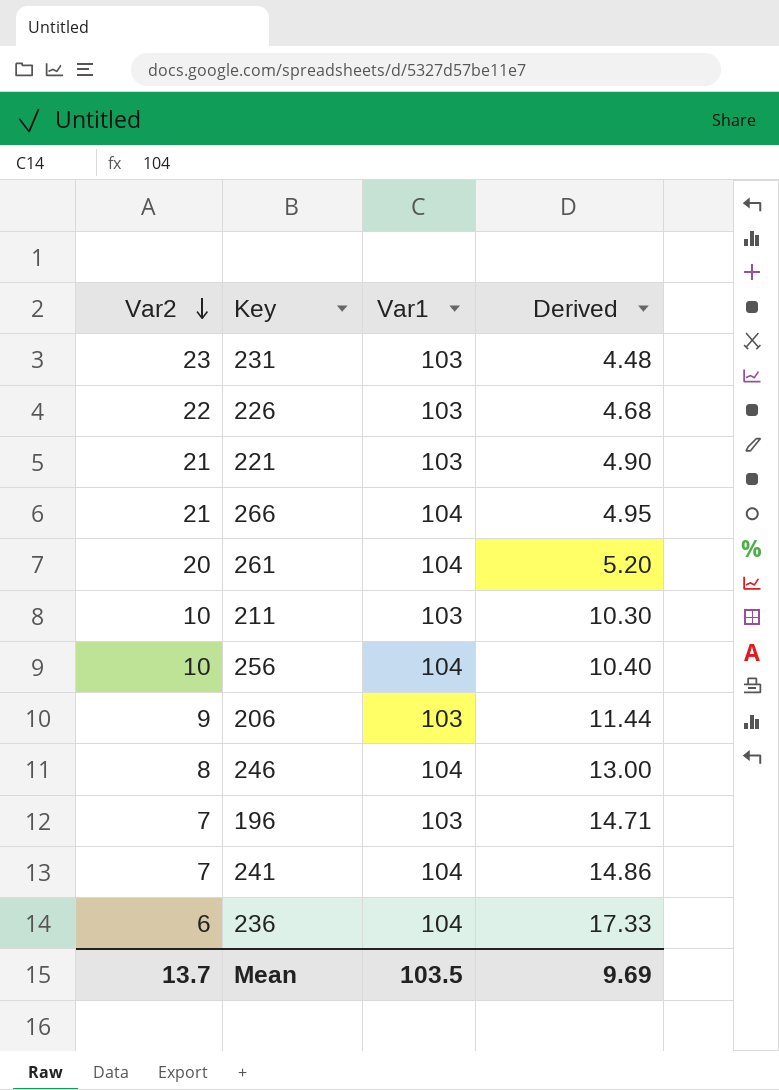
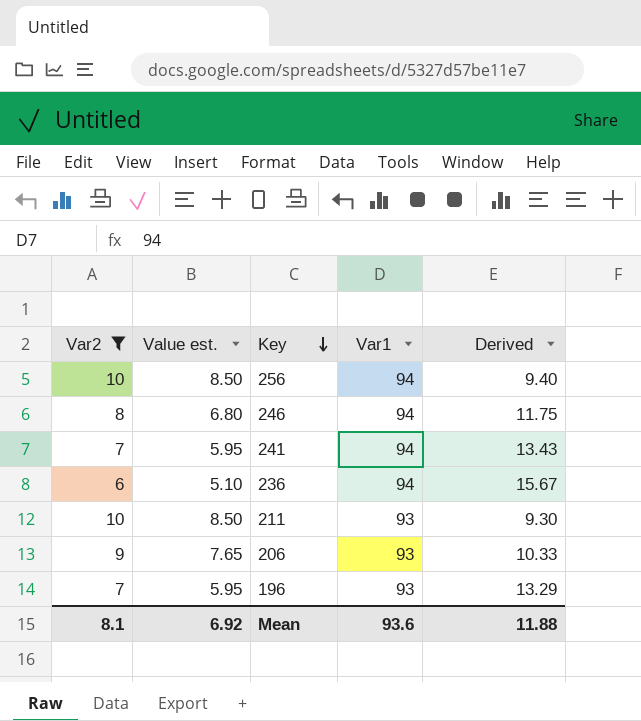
filter: none -> Var2 <= 10
row order: Var2 descending -> Key descending
column Value est. | formula: none -> [Var2] * 0.85
256 | Var1: 104 -> 94
256 | Derived: 10.40 -> 9.40
246 | Var1: 104 -> 94
246 | Derived: 13.00 -> 11.75
241 | Var1: 104 -> 94
241 | Derived: 14.86 -> 13.43
236 | Var1: 104 -> 94
236 | Derived: 17.33 -> 15.67
211 | Var1: 103 -> 93
211 | Derived: 10.30 -> 9.30
206 | Var1: 103 -> 93
206 | Derived: 11.44 -> 10.33
196 | Var1: 103 -> 93
196 | Derived: 14.71 -> 13.29
Mean | Var2: 13.7 -> 8.1
Mean | Var1: 103.5 -> 93.6
Mean | Derived: 9.69 -> 11.88

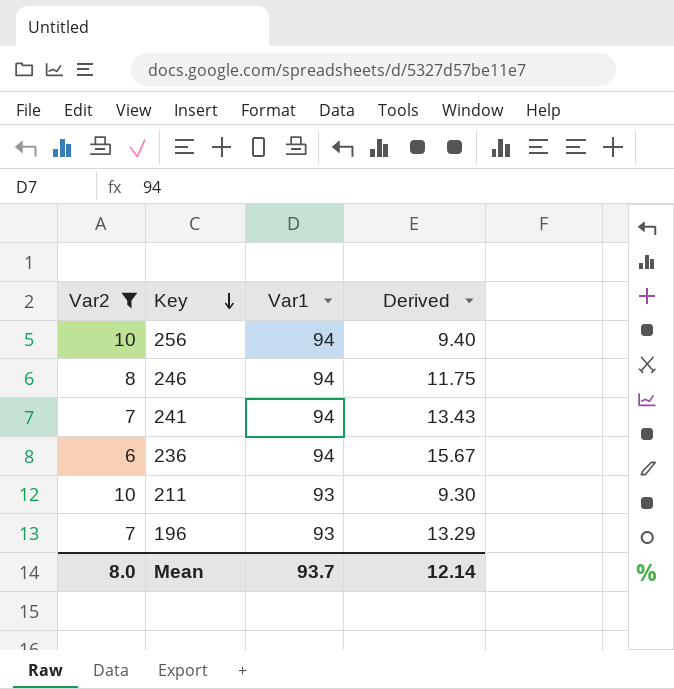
column Value est. | formula: [Var2] * 0.85 -> none
row 206: 9 | 7.65 | 93 | 10.33 -> none
Mean | Var2: 8.1 -> 8.0
Mean | Var1: 93.6 -> 93.7
Mean | Derived: 11.88 -> 12.14

